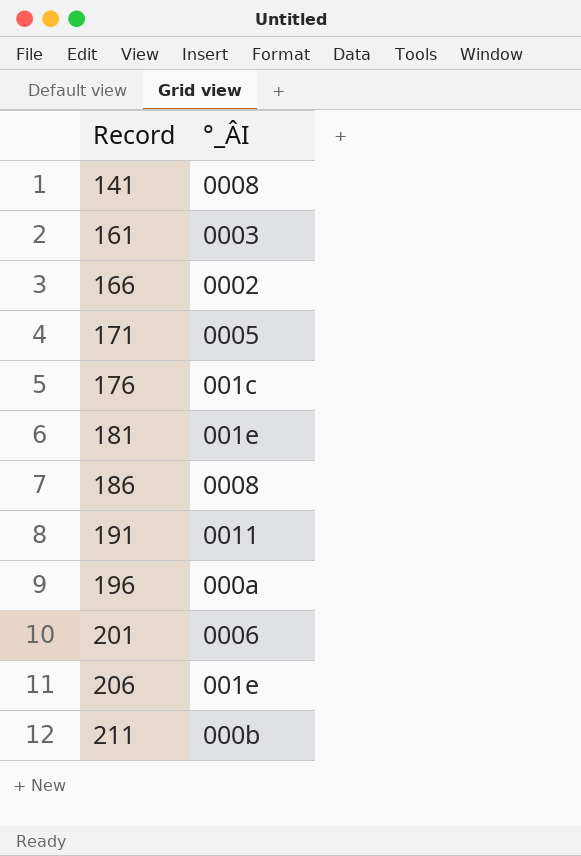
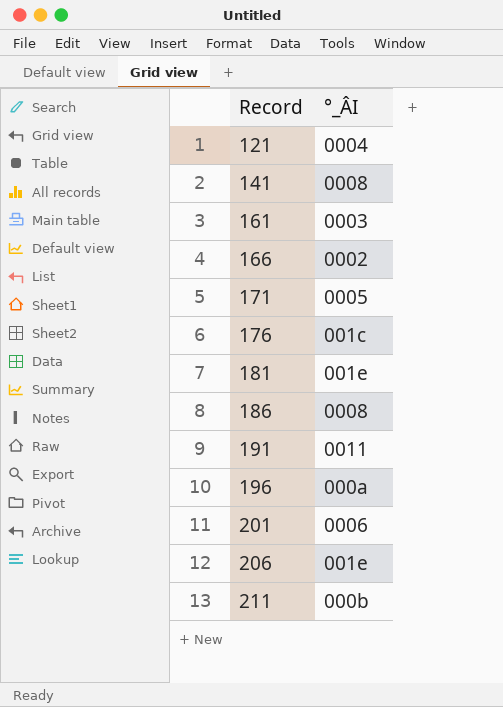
row 121: none -> 0004

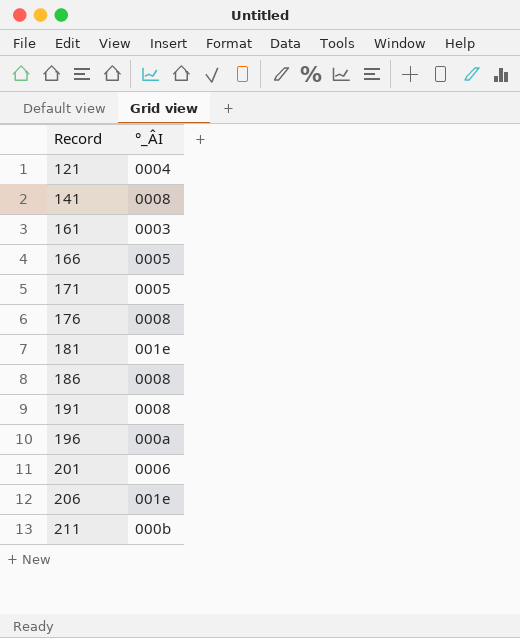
166 | °_ÂI: 0002 -> 0005
176 | °_ÂI: 001c -> 0008
191 | °_ÂI: 0011 -> 0008

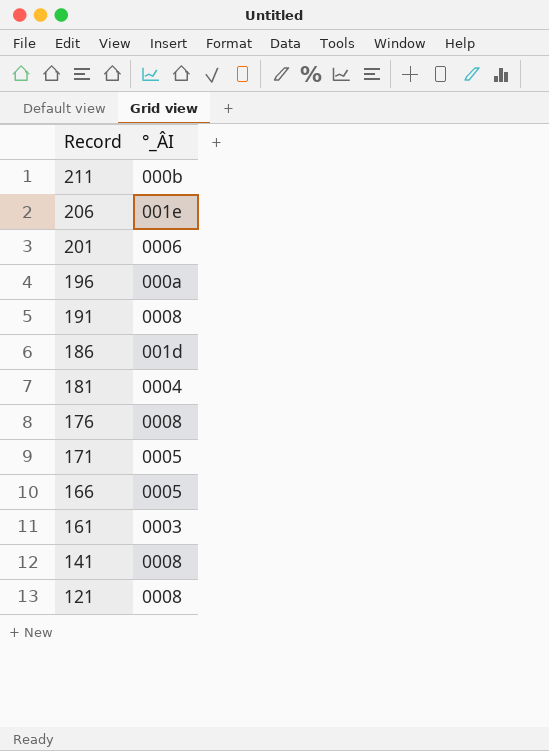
row order: Record ascending -> Record descending
186 | °_ÂI: 0008 -> 001d
181 | °_ÂI: 001e -> 0004
121 | °_ÂI: 0004 -> 0008

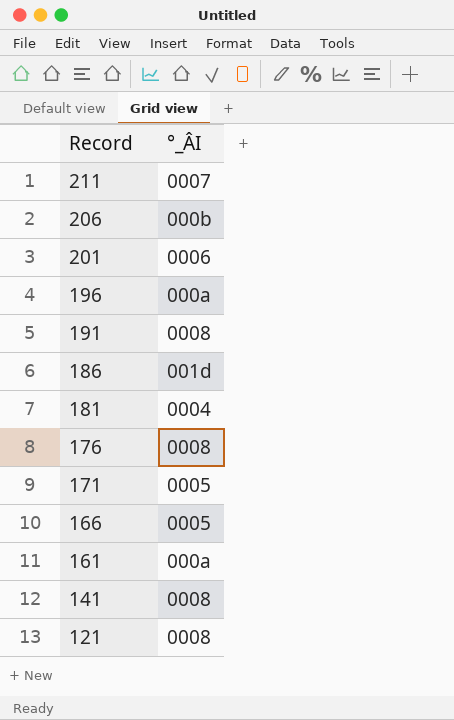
211 | °_ÂI: 000b -> 0007
206 | °_ÂI: 001e -> 000b
161 | °_ÂI: 0003 -> 000a

